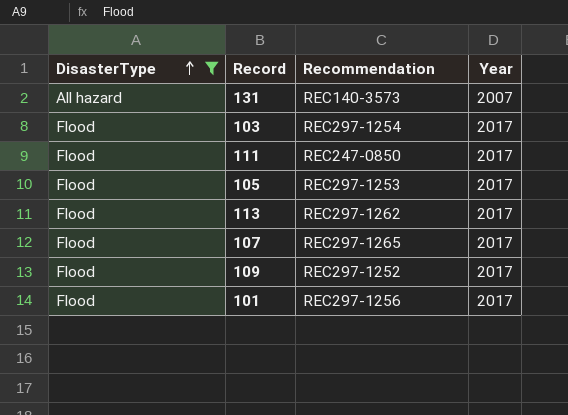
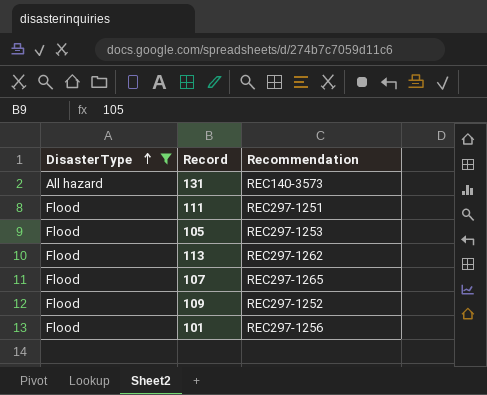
column Year | position: 4 -> none
row 103: Flood | REC297-1254 | 2017 -> none
111 | Recommendation: REC247-0850 -> REC297-1251

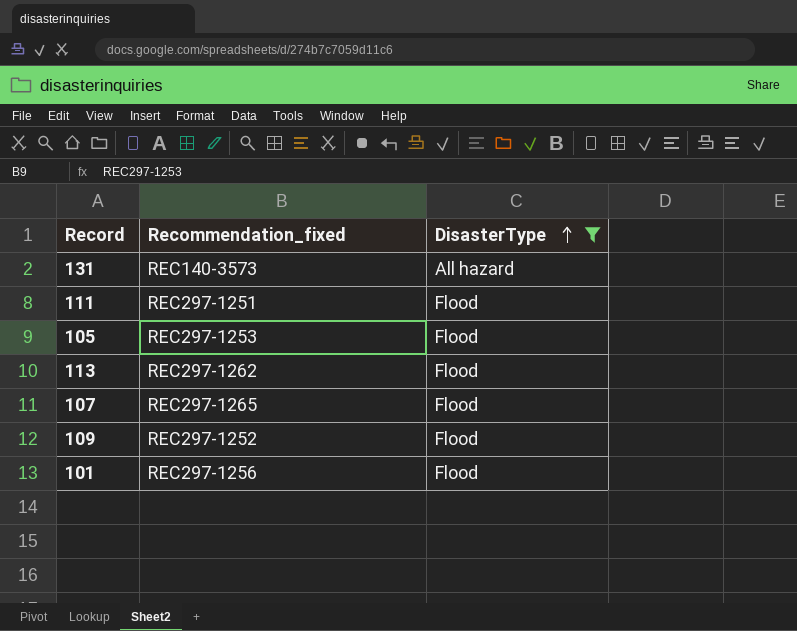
column name: Recommendation -> Recommendation_fixed
column DisasterType | position: 1 -> 3

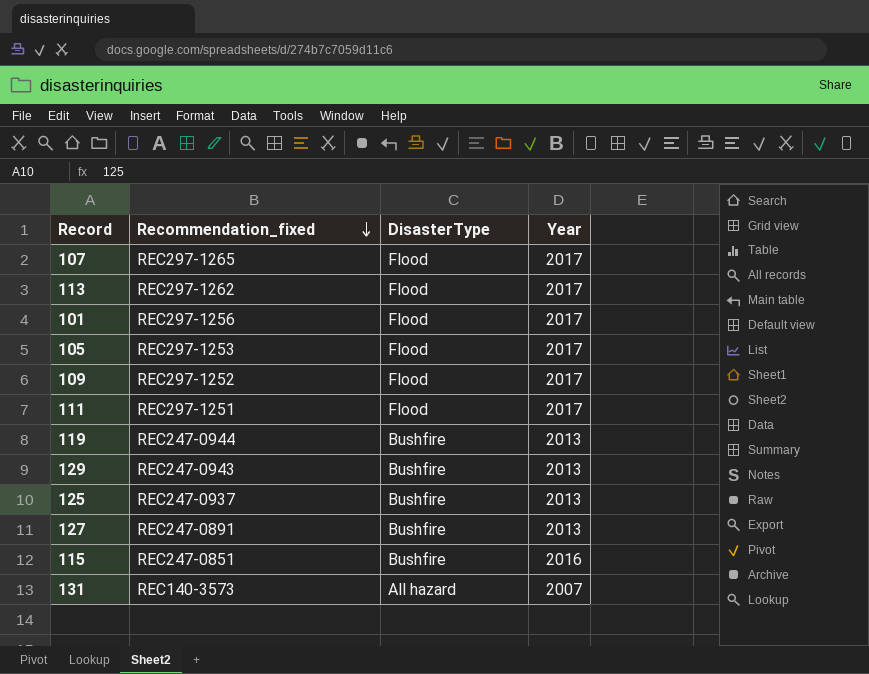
filter: DisasterType != Bushfire -> none
row order: DisasterType ascending -> Recommendation_fixed descending
column Year | position: none -> 4

